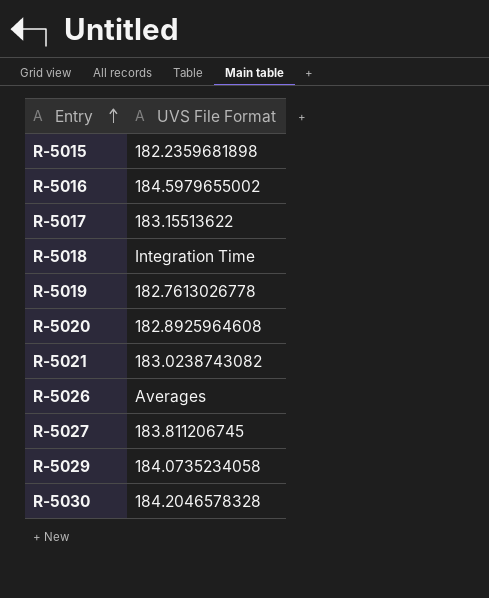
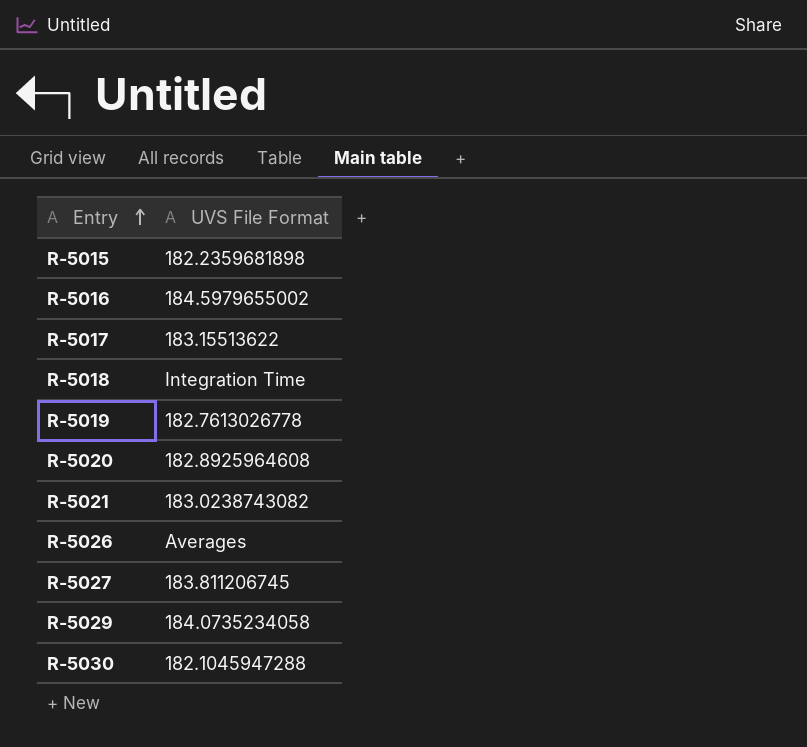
R-5030 | UVS File Format: 184.2046578328 -> 182.1045947288

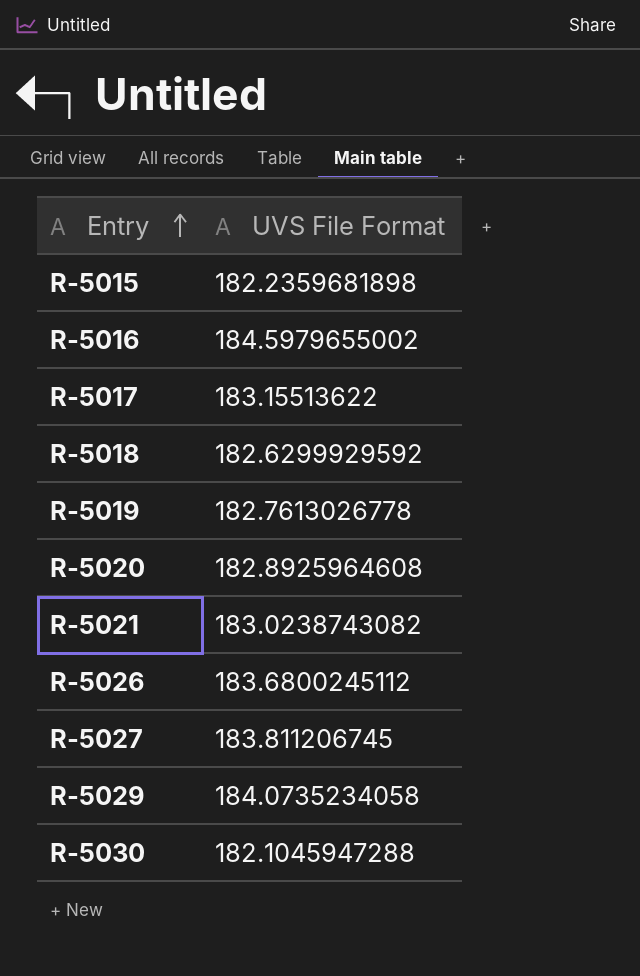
R-5018 | UVS File Format: Integration Time -> 182.6299929592
R-5026 | UVS File Format: Averages -> 183.6800245112

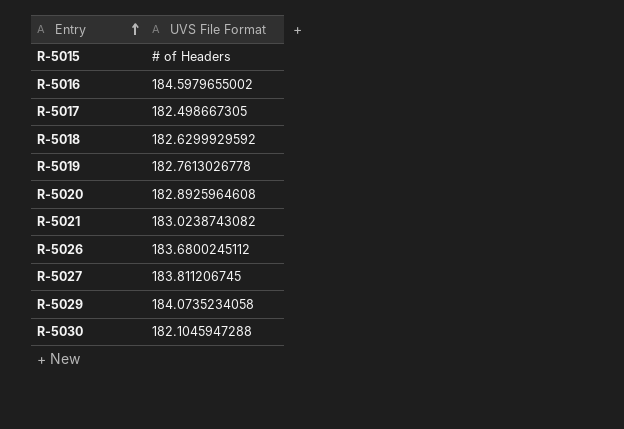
R-5015 | UVS File Format: 182.2359681898 -> # of Headers
R-5017 | UVS File Format: 183.15513622 -> 182.498667305

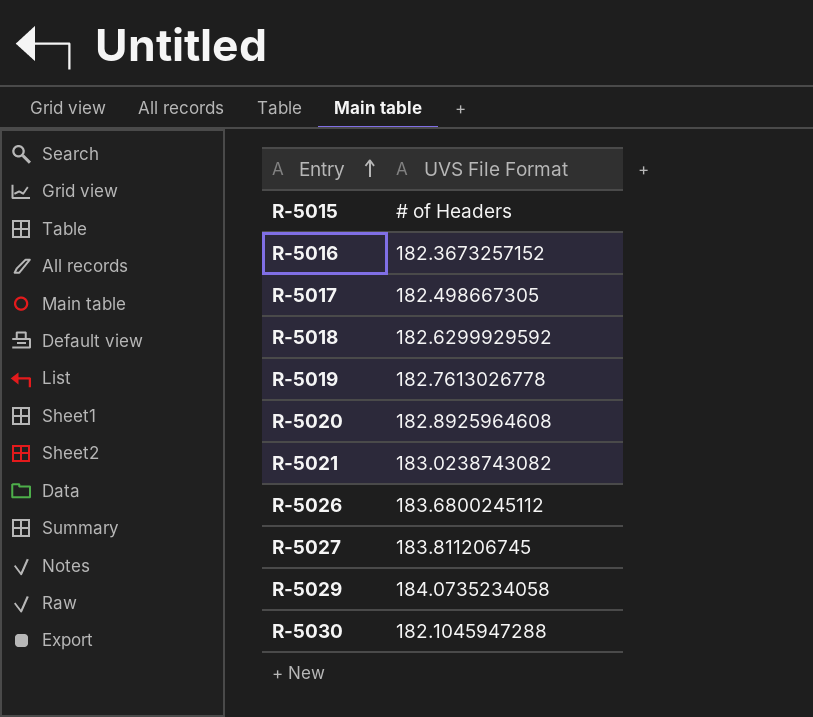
R-5016 | UVS File Format: 184.5979655002 -> 182.3673257152

